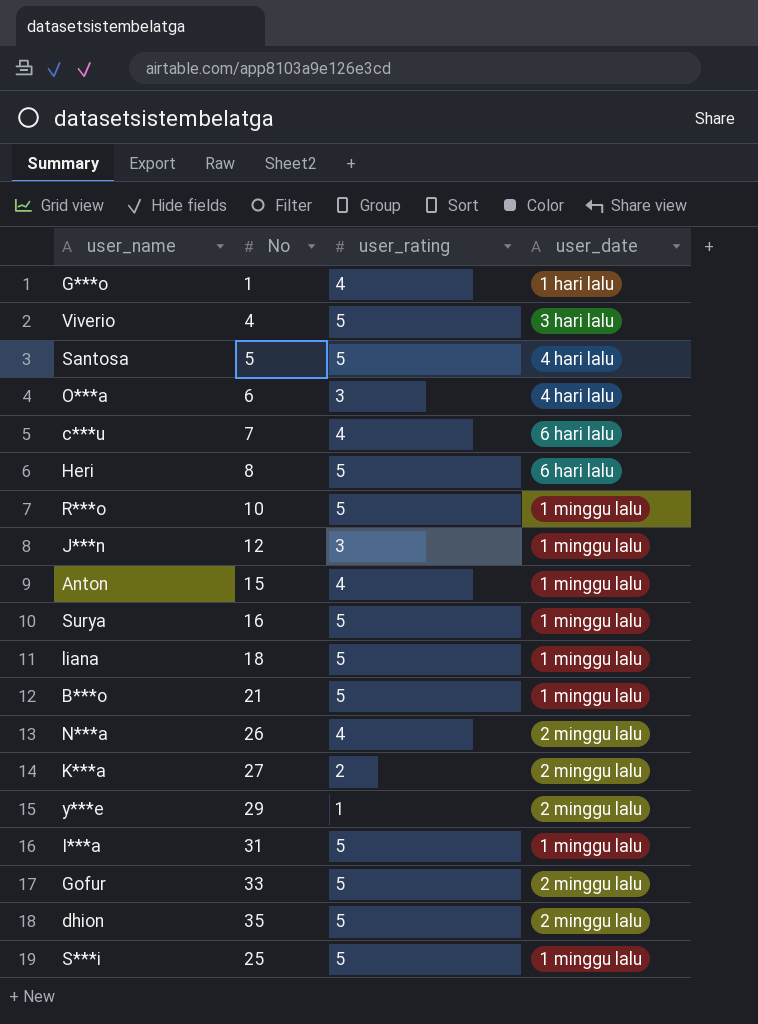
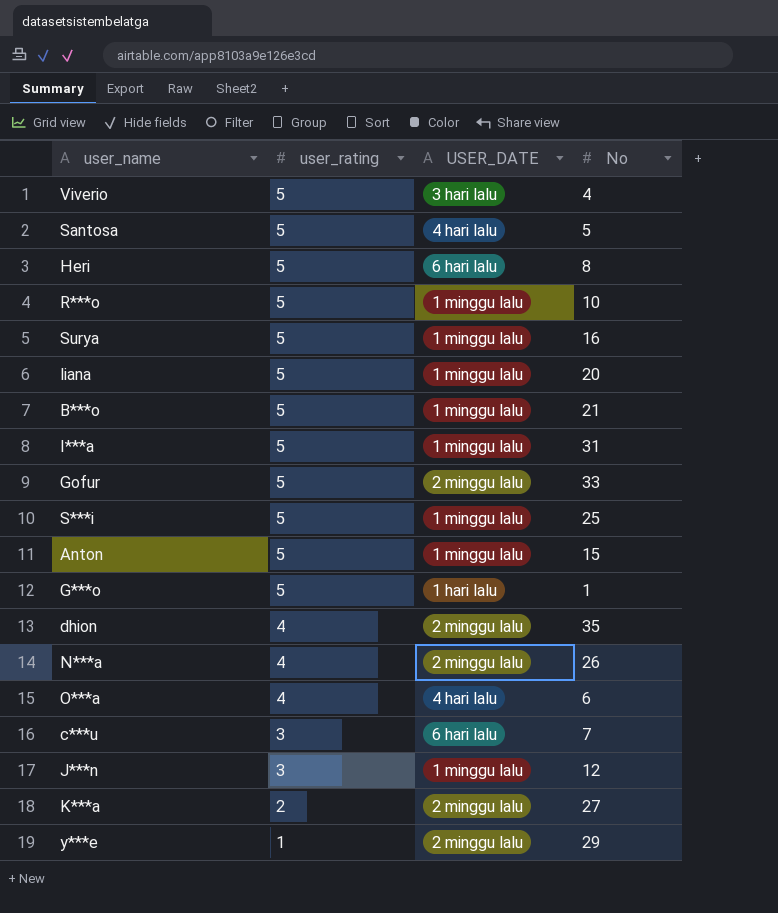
row order: none -> user_rating descending
column name: user_date -> USER_DATE
column No | position: 2 -> 4
liana | No: 18 -> 20
Anton | user_rating: 4 -> 5
G***o | user_rating: 4 -> 5
dhion | user_rating: 5 -> 4
O***a | user_rating: 3 -> 4
c***u | user_rating: 4 -> 3

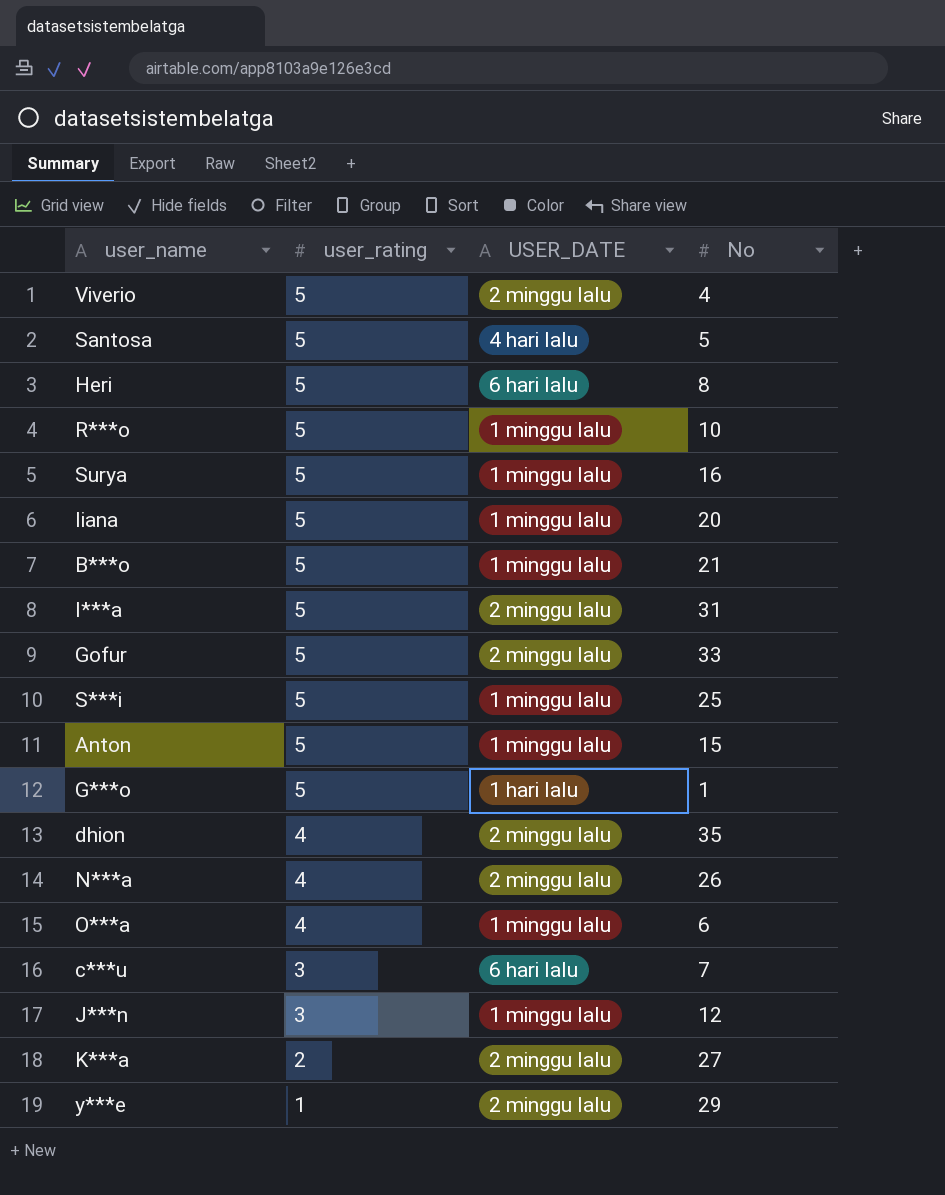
Viverio | USER_DATE: 3 hari lalu -> 2 minggu lalu
I***a | USER_DATE: 1 minggu lalu -> 2 minggu lalu
O***a | USER_DATE: 4 hari lalu -> 1 minggu lalu

